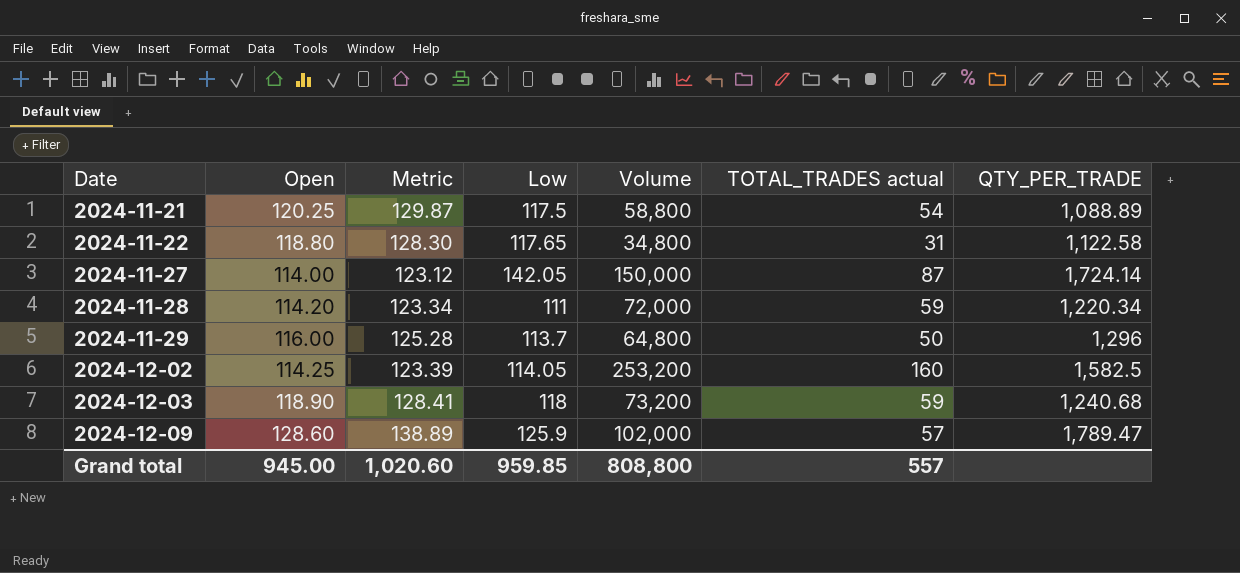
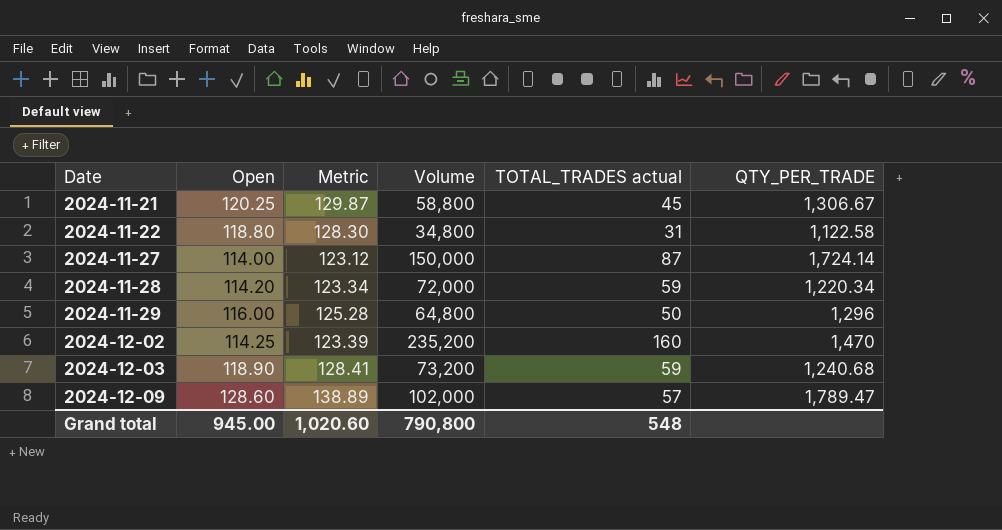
column Low | position: 4 -> none
2024-11-21 | TOTAL_TRADES actual: 54 -> 45
2024-11-21 | QTY_PER_TRADE: 1,088.89 -> 1,306.67
2024-12-02 | Volume: 253,200 -> 235,200
2024-12-02 | QTY_PER_TRADE: 1,582.5 -> 1,470
Grand total | Volume: 808,800 -> 790,800
Grand total | TOTAL_TRADES actual: 557 -> 548

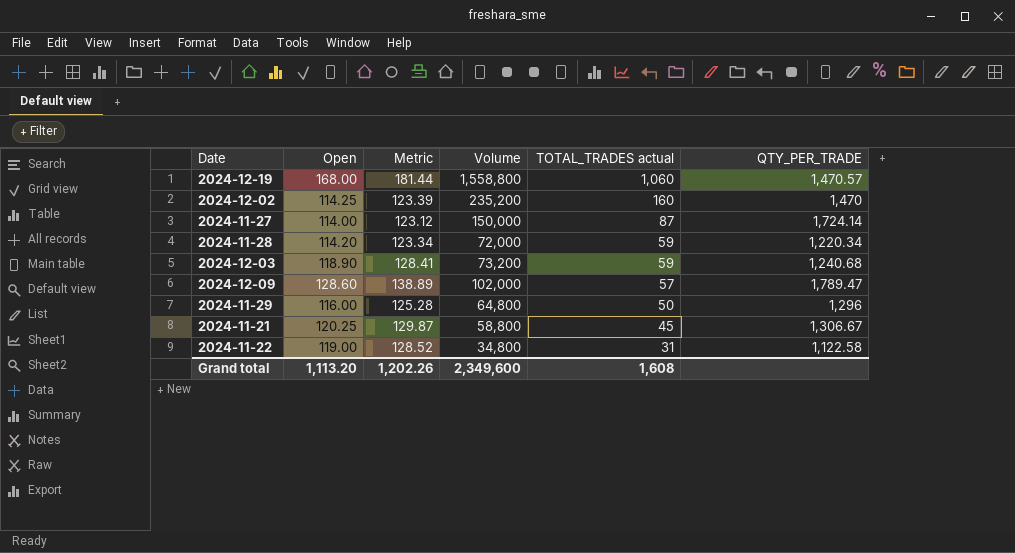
row order: Date ascending -> TOTAL_TRADES actual descending
row 2024-12-19: none -> 168.00 | 181.44 | 1,558,800 | 1,060 | 1,470.57
2024-11-22 | Open: 118.80 -> 119.00
2024-11-22 | Metric: 128.30 -> 128.52
Grand total | Open: 945.00 -> 1,113.20
Grand total | Metric: 1,020.60 -> 1,202.26
Grand total | Volume: 790,800 -> 2,349,600
Grand total | TOTAL_TRADES actual: 548 -> 1,608

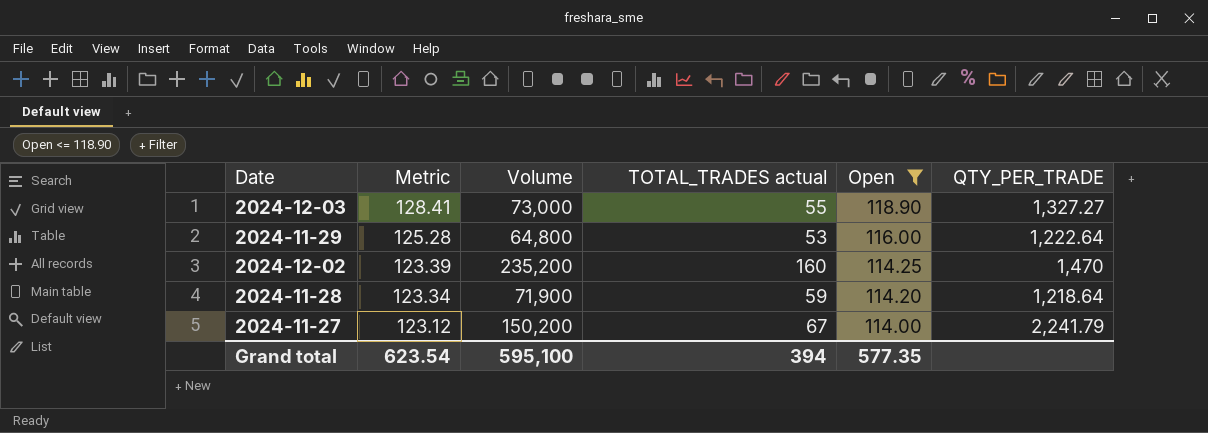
filter: none -> Open <= 118.90
row order: TOTAL_TRADES actual descending -> Metric descending
column Open | position: 2 -> 5
2024-12-03 | Volume: 73,200 -> 73,000
2024-12-03 | TOTAL_TRADES actual: 59 -> 55
2024-12-03 | QTY_PER_TRADE: 1,240.68 -> 1,327.27
2024-11-29 | TOTAL_TRADES actual: 50 -> 53
2024-11-29 | QTY_PER_TRADE: 1,296 -> 1,222.64
2024-11-28 | Volume: 72,000 -> 71,900
2024-11-28 | QTY_PER_TRADE: 1,220.34 -> 1,218.64
2024-11-27 | Volume: 150,000 -> 150,200
2024-11-27 | TOTAL_TRADES actual: 87 -> 67
2024-11-27 | QTY_PER_TRADE: 1,724.14 -> 2,241.79
Grand total | Metric: 1,202.26 -> 623.54
Grand total | Volume: 2,349,600 -> 595,100
Grand total | TOTAL_TRADES actual: 1,608 -> 394
Grand total | Open: 1,113.20 -> 577.35

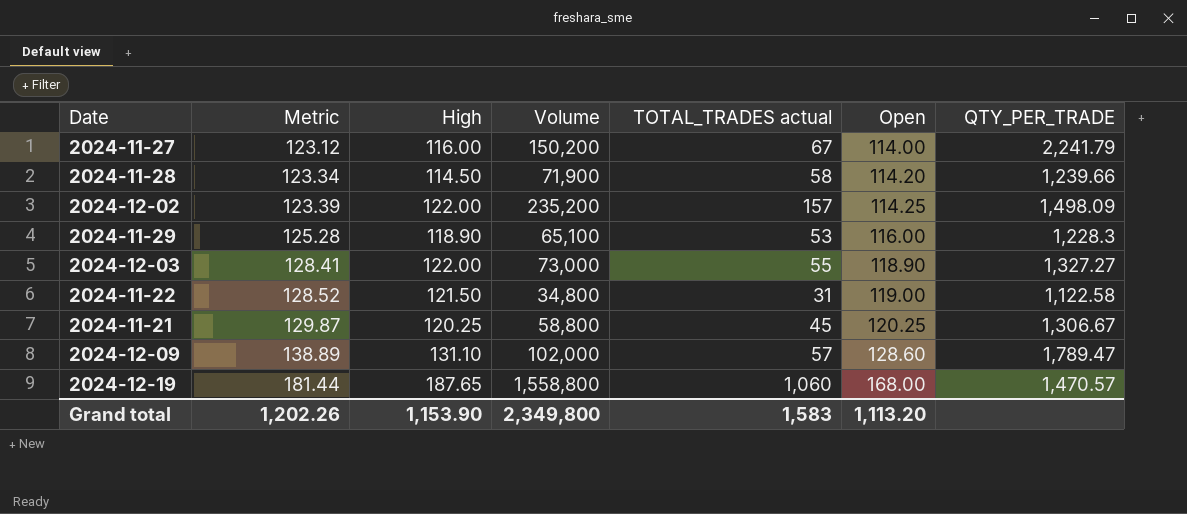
filter: Open <= 118.90 -> none
row order: Metric descending -> Metric ascending
column High | position: none -> 3
2024-11-28 | TOTAL_TRADES actual: 59 -> 58
2024-11-28 | QTY_PER_TRADE: 1,218.64 -> 1,239.66
2024-12-02 | TOTAL_TRADES actual: 160 -> 157
2024-12-02 | QTY_PER_TRADE: 1,470 -> 1,498.09
2024-11-29 | Volume: 64,800 -> 65,100
2024-11-29 | QTY_PER_TRADE: 1,222.64 -> 1,228.3
Grand total | Metric: 623.54 -> 1,202.26
Grand total | Volume: 595,100 -> 2,349,800
Grand total | TOTAL_TRADES actual: 394 -> 1,583
Grand total | Open: 577.35 -> 1,113.20

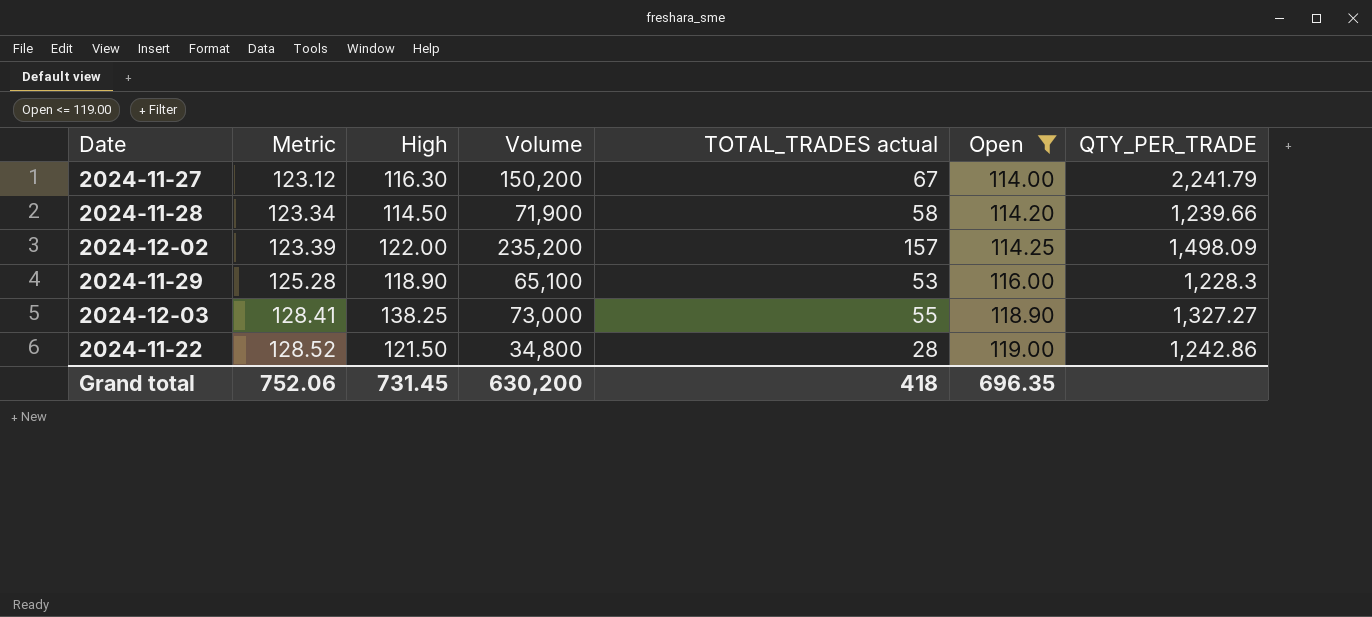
filter: none -> Open <= 119.00
2024-11-27 | High: 116.00 -> 116.30
2024-12-03 | High: 122.00 -> 138.25
2024-11-22 | TOTAL_TRADES actual: 31 -> 28
2024-11-22 | QTY_PER_TRADE: 1,122.58 -> 1,242.86
Grand total | Metric: 1,202.26 -> 752.06
Grand total | High: 1,153.90 -> 731.45
Grand total | Volume: 2,349,800 -> 630,200
Grand total | TOTAL_TRADES actual: 1,583 -> 418
Grand total | Open: 1,113.20 -> 696.35

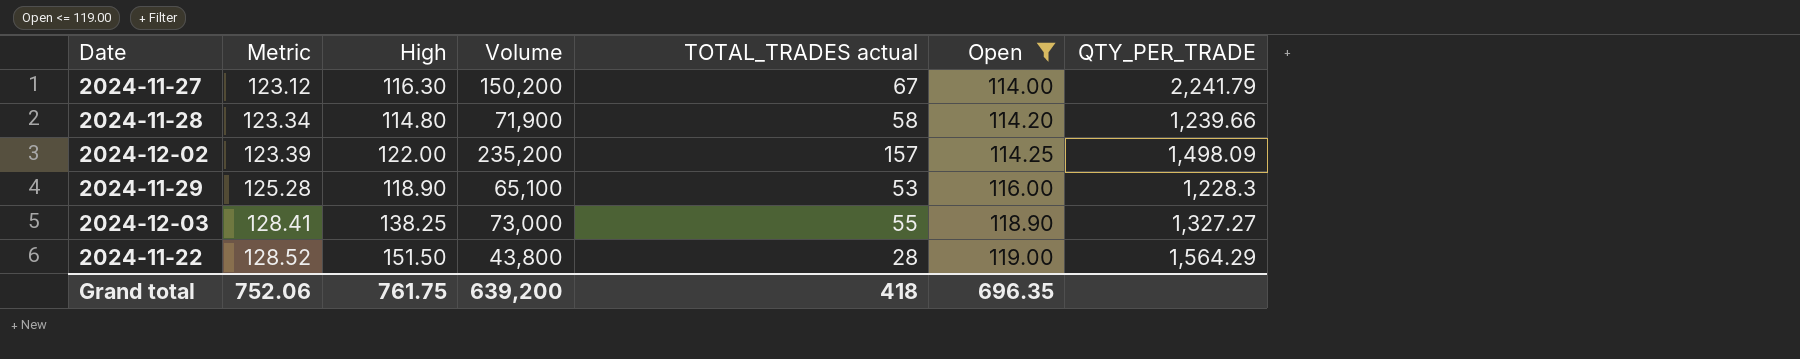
2024-11-28 | High: 114.50 -> 114.80
2024-11-22 | High: 121.50 -> 151.50
2024-11-22 | Volume: 34,800 -> 43,800
2024-11-22 | QTY_PER_TRADE: 1,242.86 -> 1,564.29
Grand total | High: 731.45 -> 761.75
Grand total | Volume: 630,200 -> 639,200

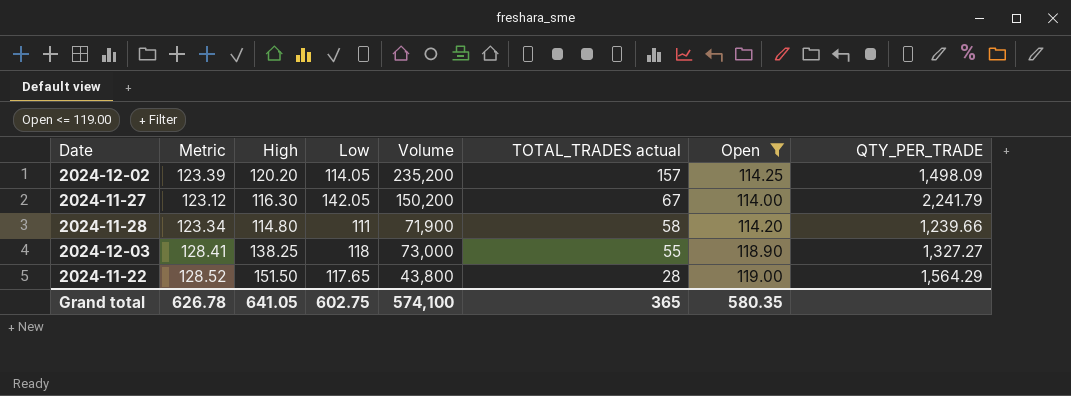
row order: Metric ascending -> TOTAL_TRADES actual descending
column Low | position: none -> 4
row 2024-11-29: 125.28 | 118.90 | 65,100 | 53 | 116.00 | 1,228.3 -> none
2024-12-02 | High: 122.00 -> 120.20
Grand total | Metric: 752.06 -> 626.78
Grand total | High: 761.75 -> 641.05
Grand total | Volume: 639,200 -> 574,100
Grand total | TOTAL_TRADES actual: 418 -> 365
Grand total | Open: 696.35 -> 580.35

